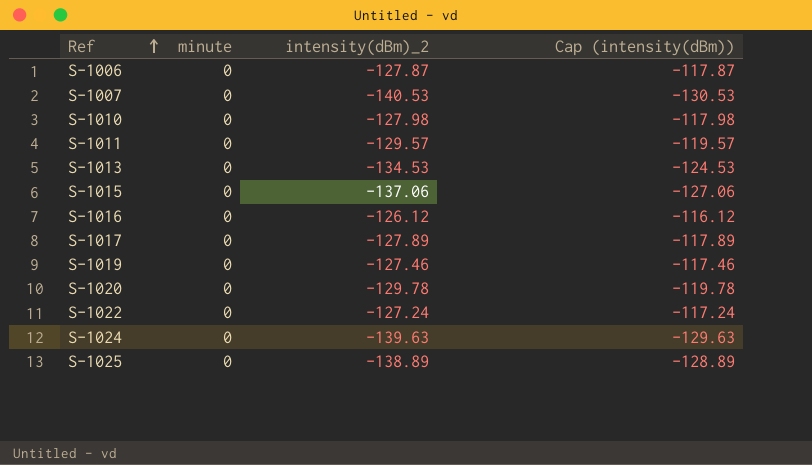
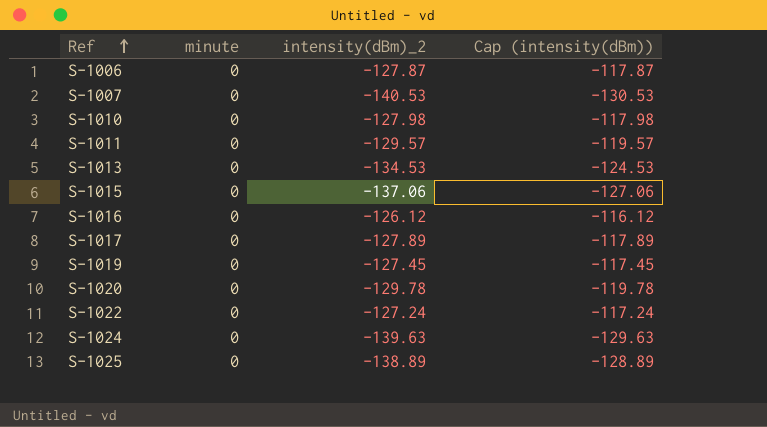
S-1019 | intensity(dBm)_2: -127.46 -> -127.45
S-1019 | Cap (intensity(dBm)): -117.46 -> -117.45

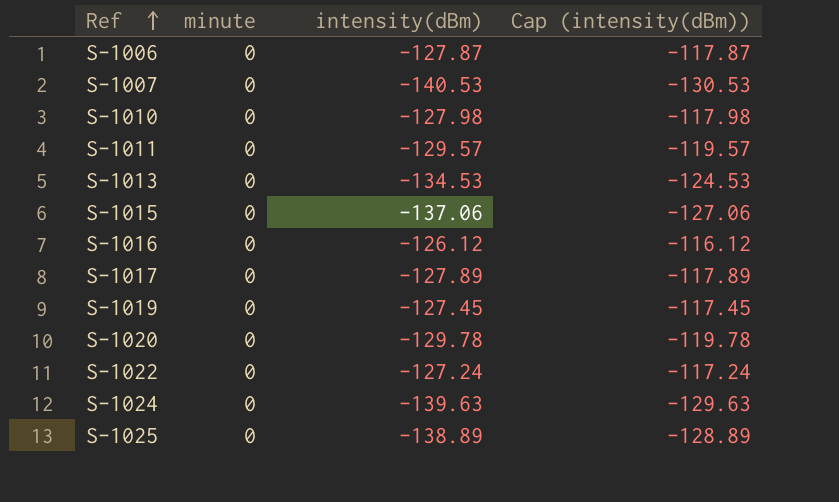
column name: intensity(dBm)_2 -> intensity(dBm)

